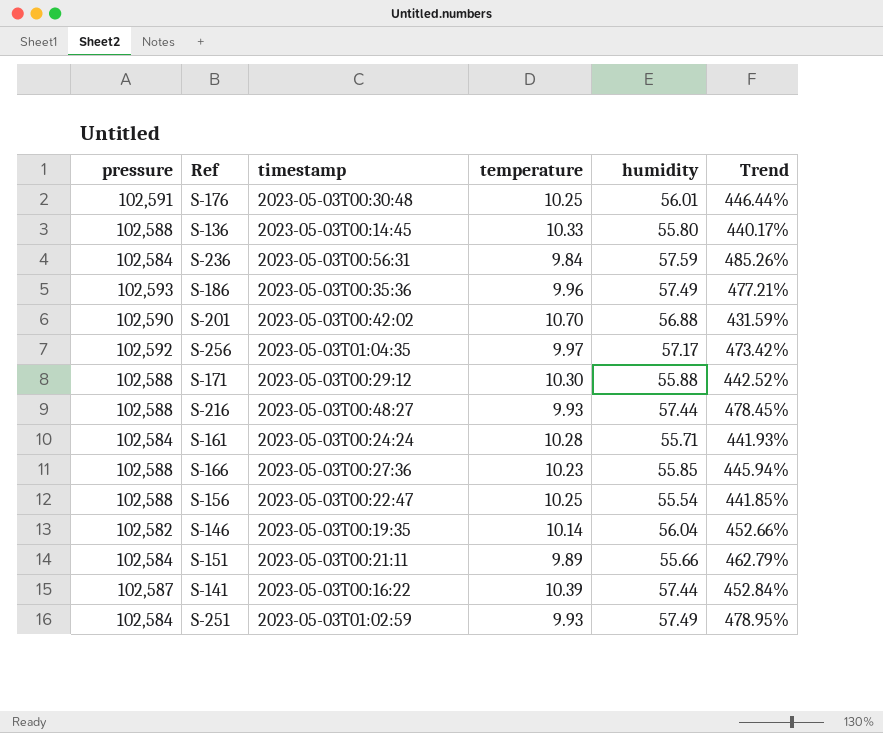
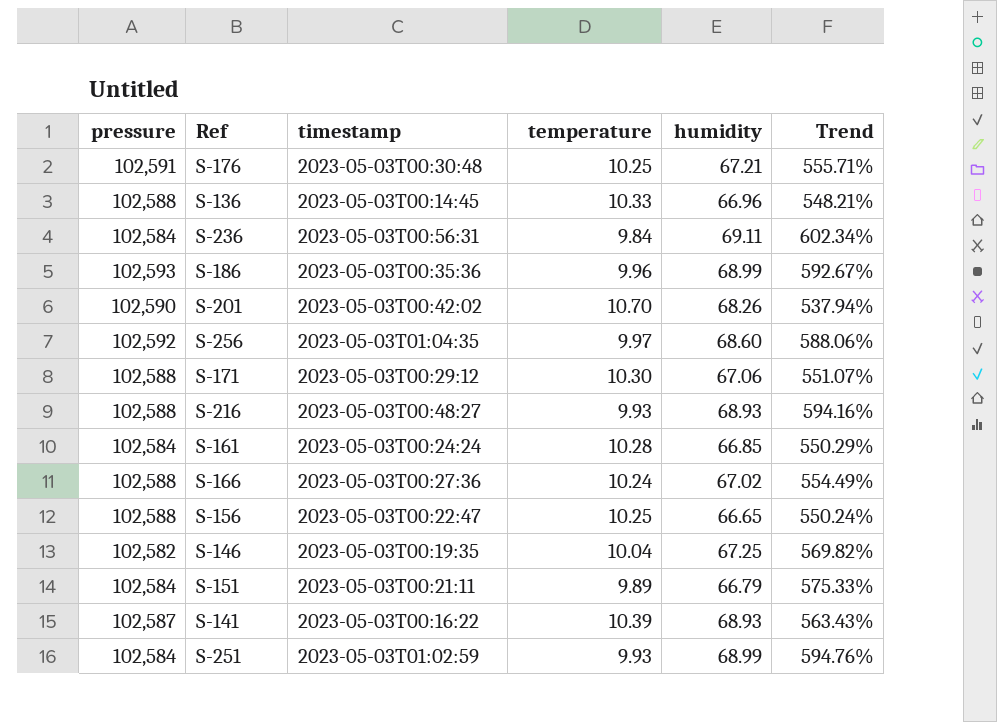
S-176 | humidity: 56.01 -> 67.21
S-176 | Trend: 446.44% -> 555.71%
S-136 | humidity: 55.80 -> 66.96
S-136 | Trend: 440.17% -> 548.21%
S-236 | humidity: 57.59 -> 69.11
S-236 | Trend: 485.26% -> 602.34%
S-186 | humidity: 57.49 -> 68.99
S-186 | Trend: 477.21% -> 592.67%
S-201 | humidity: 56.88 -> 68.26
S-201 | Trend: 431.59% -> 537.94%
S-256 | humidity: 57.17 -> 68.60
S-256 | Trend: 473.42% -> 588.06%
S-171 | humidity: 55.88 -> 67.06
S-171 | Trend: 442.52% -> 551.07%
S-216 | humidity: 57.44 -> 68.93
S-216 | Trend: 478.45% -> 594.16%
S-161 | humidity: 55.71 -> 66.85
S-161 | Trend: 441.93% -> 550.29%
S-166 | temperature: 10.23 -> 10.24
S-166 | humidity: 55.85 -> 67.02
S-166 | Trend: 445.94% -> 554.49%
S-156 | humidity: 55.54 -> 66.65
S-156 | Trend: 441.85% -> 550.24%
S-146 | temperature: 10.14 -> 10.04
S-146 | humidity: 56.04 -> 67.25
S-146 | Trend: 452.66% -> 569.82%
S-151 | humidity: 55.66 -> 66.79
S-151 | Trend: 462.79% -> 575.33%
S-141 | humidity: 57.44 -> 68.93
S-141 | Trend: 452.84% -> 563.43%
S-251 | humidity: 57.49 -> 68.99
S-251 | Trend: 478.95% -> 594.76%

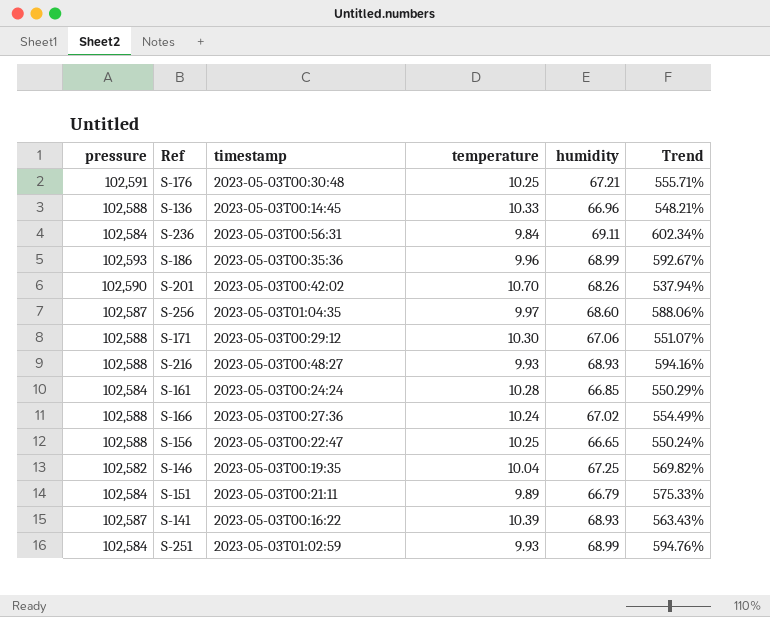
S-256 | pressure: 102,592 -> 102,587

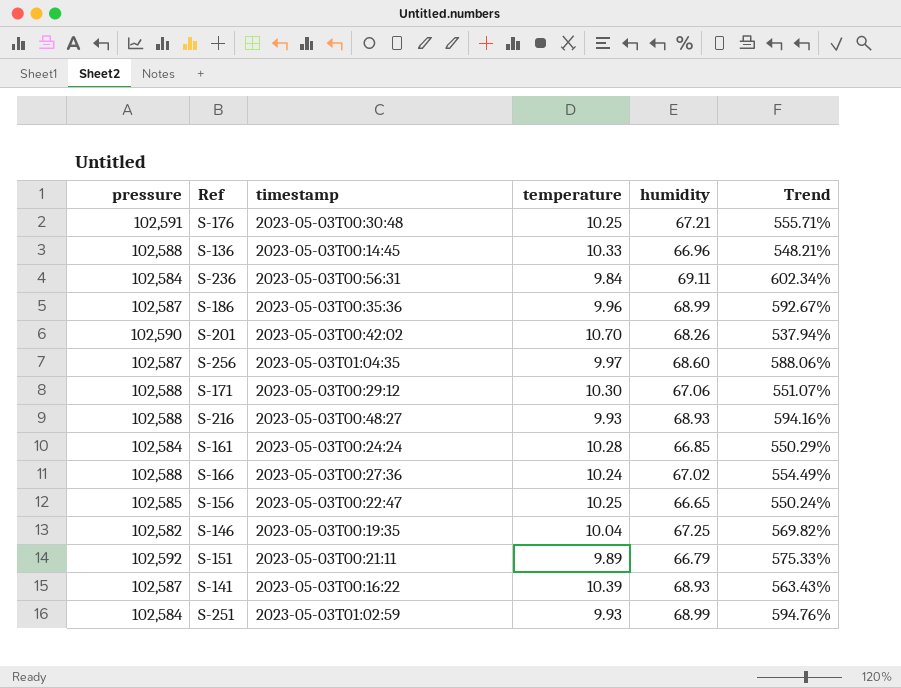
S-186 | pressure: 102,593 -> 102,587
S-156 | pressure: 102,588 -> 102,585
S-151 | pressure: 102,584 -> 102,592

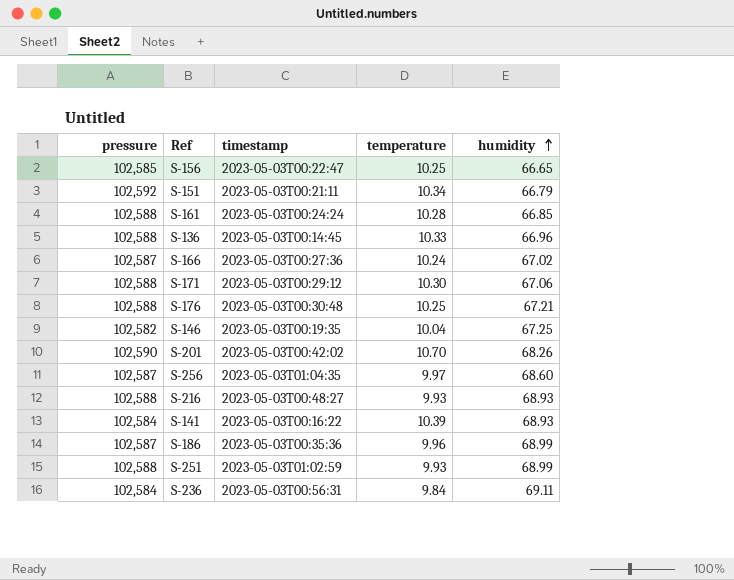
row order: none -> humidity ascending
column Trend | formula: ([humidity] - [temperature]) / [temperature] -> none
S-151 | temperature: 9.89 -> 10.34
S-161 | pressure: 102,584 -> 102,588
S-166 | pressure: 102,588 -> 102,587
S-176 | pressure: 102,591 -> 102,588
S-141 | pressure: 102,587 -> 102,584
S-251 | pressure: 102,584 -> 102,588

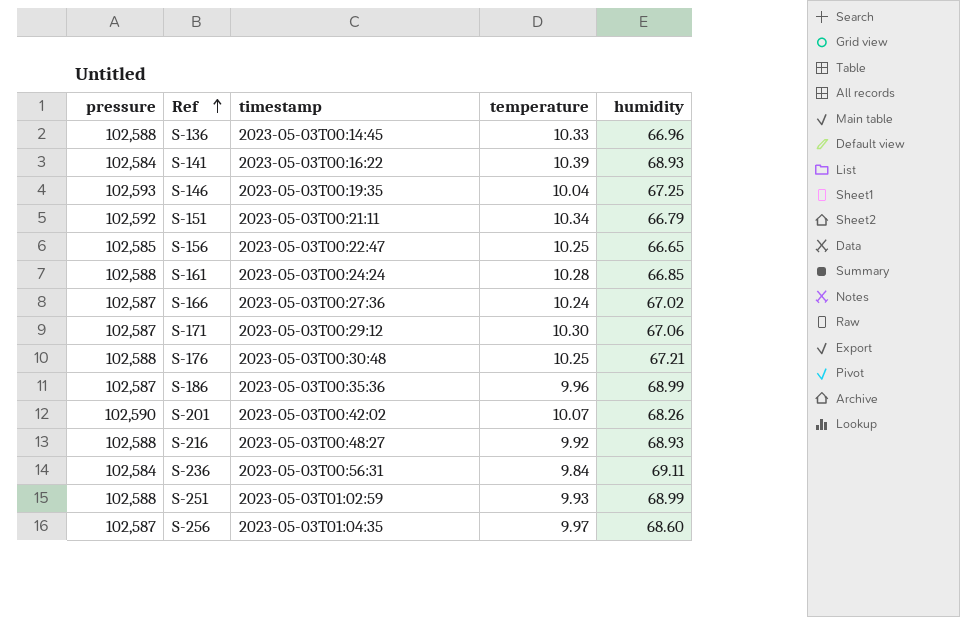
row order: humidity ascending -> Ref ascending
S-146 | pressure: 102,582 -> 102,593
S-171 | pressure: 102,588 -> 102,587
S-201 | temperature: 10.70 -> 10.07
S-216 | temperature: 9.93 -> 9.92

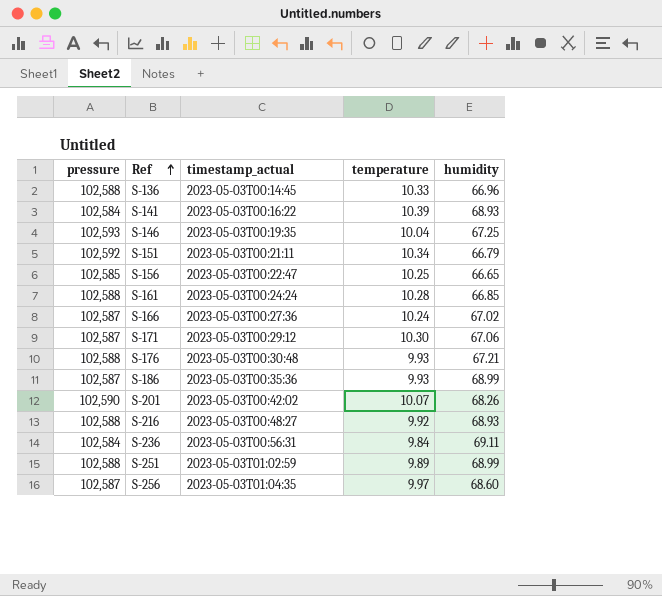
column name: timestamp -> timestamp_actual
S-176 | temperature: 10.25 -> 9.93
S-186 | temperature: 9.96 -> 9.93
S-251 | temperature: 9.93 -> 9.89

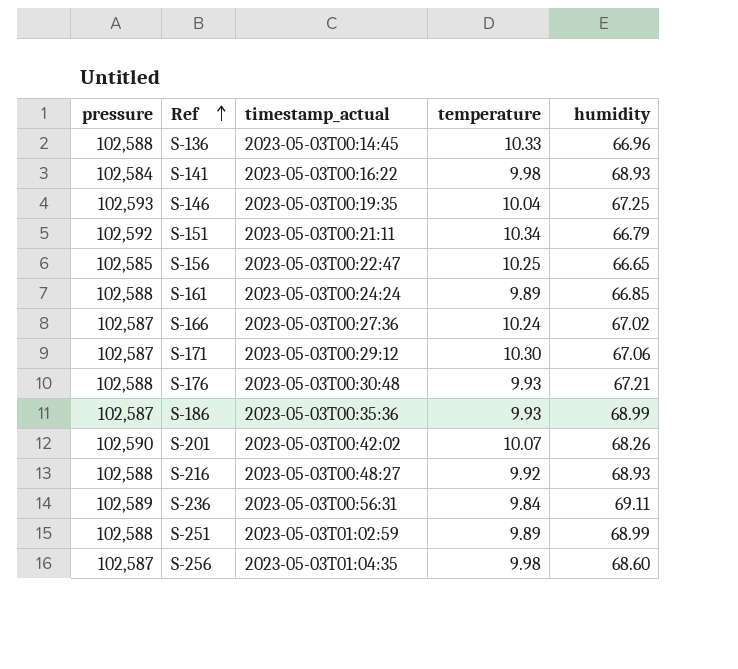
S-141 | temperature: 10.39 -> 9.98
S-161 | temperature: 10.28 -> 9.89
S-236 | pressure: 102,584 -> 102,589
S-256 | temperature: 9.97 -> 9.98

